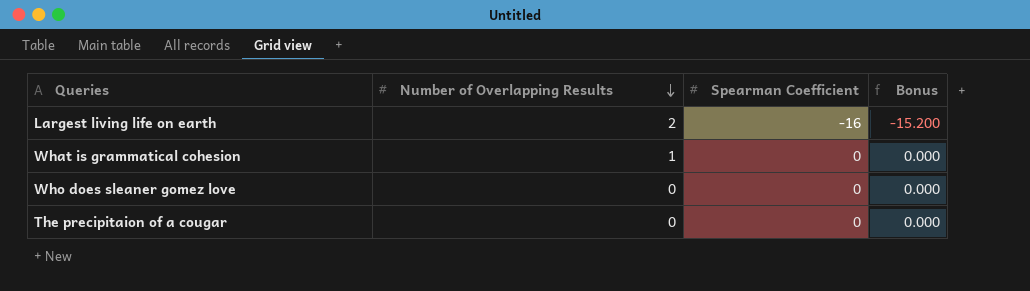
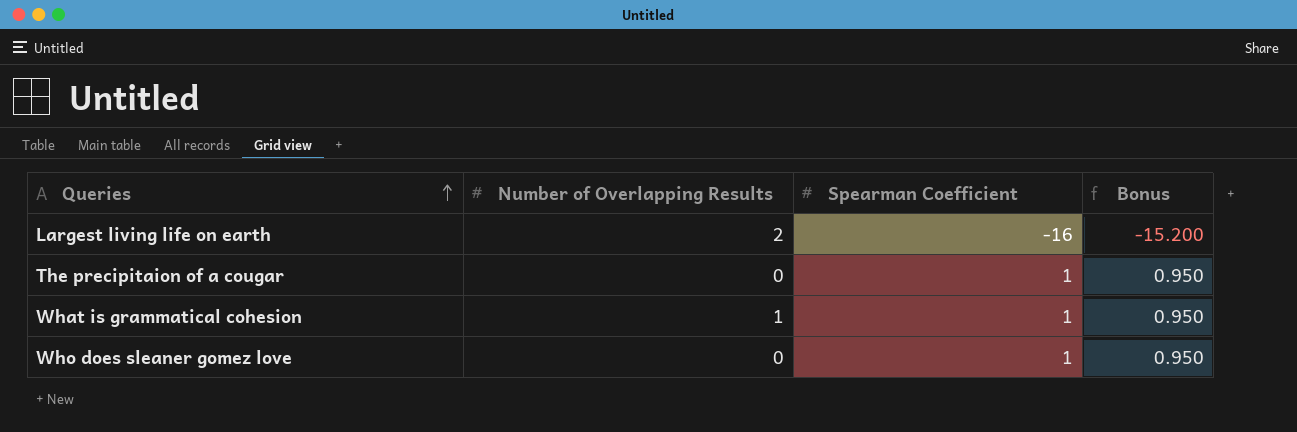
row order: Number of Overlapping Results descending -> Queries ascending
The precipitaion of a cougar | Spearman Coefficient: 0 -> 1
The precipitaion of a cougar | Bonus: 0.000 -> 0.950
What is grammatical cohesion | Spearman Coefficient: 0 -> 1
What is grammatical cohesion | Bonus: 0.000 -> 0.950
Who does sleaner gomez love | Spearman Coefficient: 0 -> 1
Who does sleaner gomez love | Bonus: 0.000 -> 0.950

